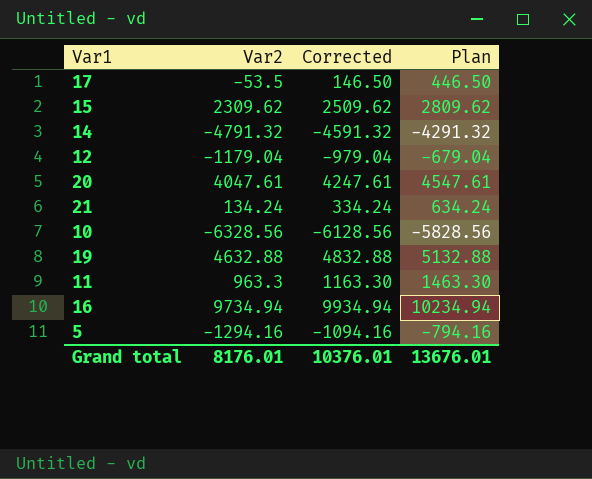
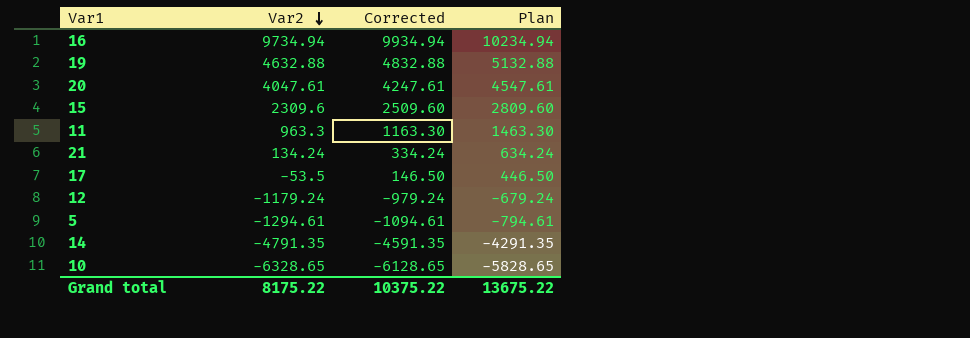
row order: none -> Var2 descending
15 | Var2: 2309.62 -> 2309.6
15 | Corrected: 2509.62 -> 2509.60
15 | Plan: 2809.62 -> 2809.60
12 | Var2: -1179.04 -> -1179.24
12 | Corrected: -979.04 -> -979.24
12 | Plan: -679.04 -> -679.24
5 | Var2: -1294.16 -> -1294.61
5 | Corrected: -1094.16 -> -1094.61
5 | Plan: -794.16 -> -794.61
14 | Var2: -4791.32 -> -4791.35
14 | Corrected: -4591.32 -> -4591.35
14 | Plan: -4291.32 -> -4291.35
10 | Var2: -6328.56 -> -6328.65
10 | Corrected: -6128.56 -> -6128.65
10 | Plan: -5828.56 -> -5828.65
Grand total | Var2: 8176.01 -> 8175.22
Grand total | Corrected: 10376.01 -> 10375.22
Grand total | Plan: 13676.01 -> 13675.22

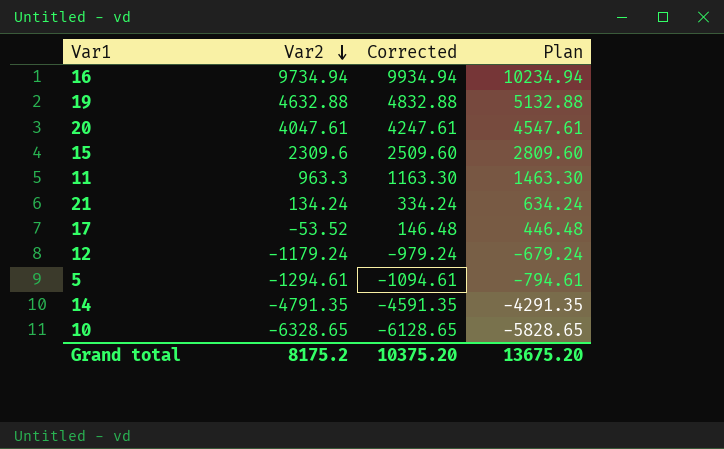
17 | Var2: -53.5 -> -53.52
17 | Corrected: 146.50 -> 146.48
17 | Plan: 446.50 -> 446.48
Grand total | Var2: 8175.22 -> 8175.2
Grand total | Corrected: 10375.22 -> 10375.20
Grand total | Plan: 13675.22 -> 13675.20

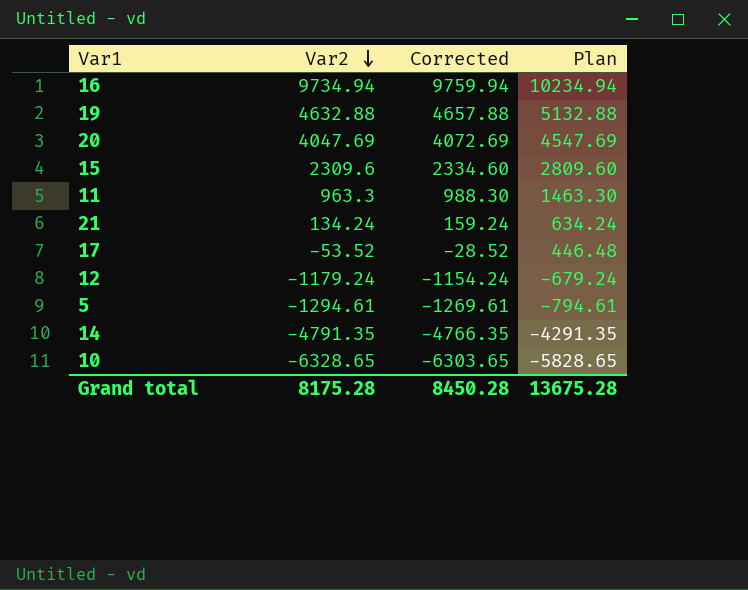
column Corrected | formula: [Var2] + 200 -> [Var2] + 25
20 | Var2: 4047.61 -> 4047.69
20 | Plan: 4547.61 -> 4547.69
Grand total | Var2: 8175.2 -> 8175.28
Grand total | Corrected: 10375.20 -> 8450.28
Grand total | Plan: 13675.20 -> 13675.28

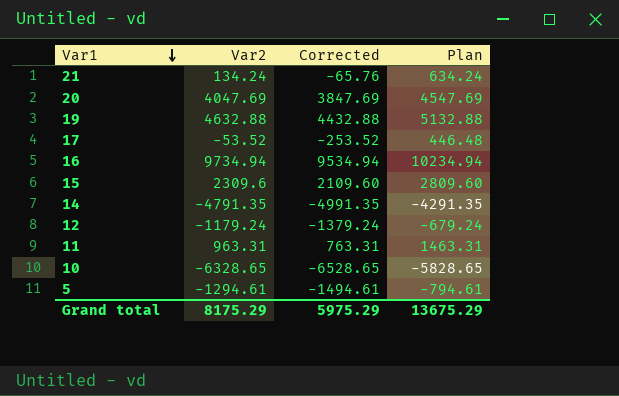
row order: Var2 descending -> Var1 descending
column Corrected | formula: [Var2] + 25 -> [Var2] - 200
11 | Var2: 963.3 -> 963.31
11 | Plan: 1463.30 -> 1463.31
Grand total | Var2: 8175.28 -> 8175.29
Grand total | Corrected: 8450.28 -> 5975.29
Grand total | Plan: 13675.28 -> 13675.29

